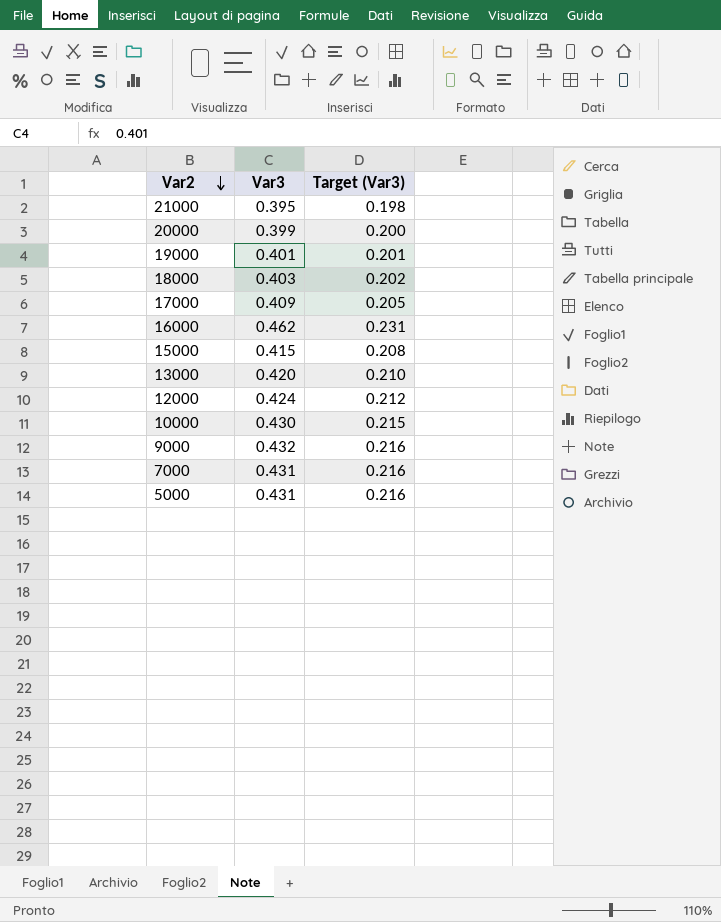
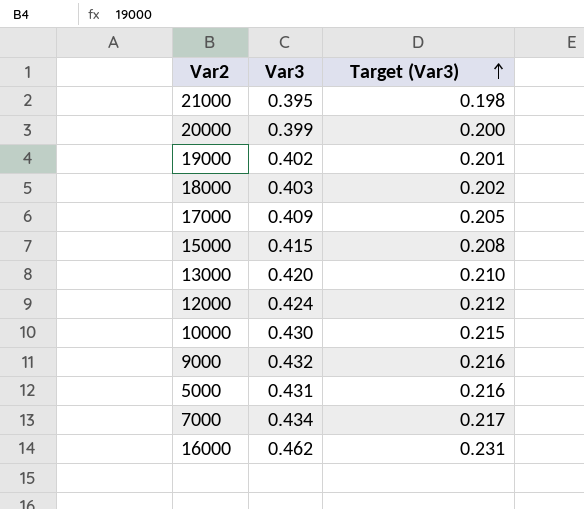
row order: Var2 descending -> Target (Var3) ascending
19000 | Var3: 0.401 -> 0.402
7000 | Var3: 0.431 -> 0.434
7000 | Target (Var3): 0.216 -> 0.217

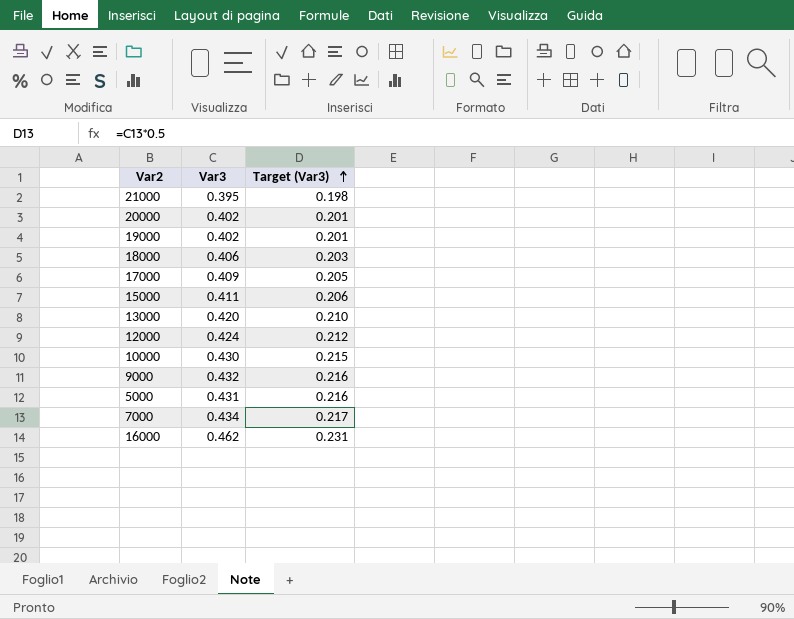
20000 | Var3: 0.399 -> 0.402
20000 | Target (Var3): 0.200 -> 0.201
18000 | Var3: 0.403 -> 0.406
18000 | Target (Var3): 0.202 -> 0.203
15000 | Var3: 0.415 -> 0.411
15000 | Target (Var3): 0.208 -> 0.206

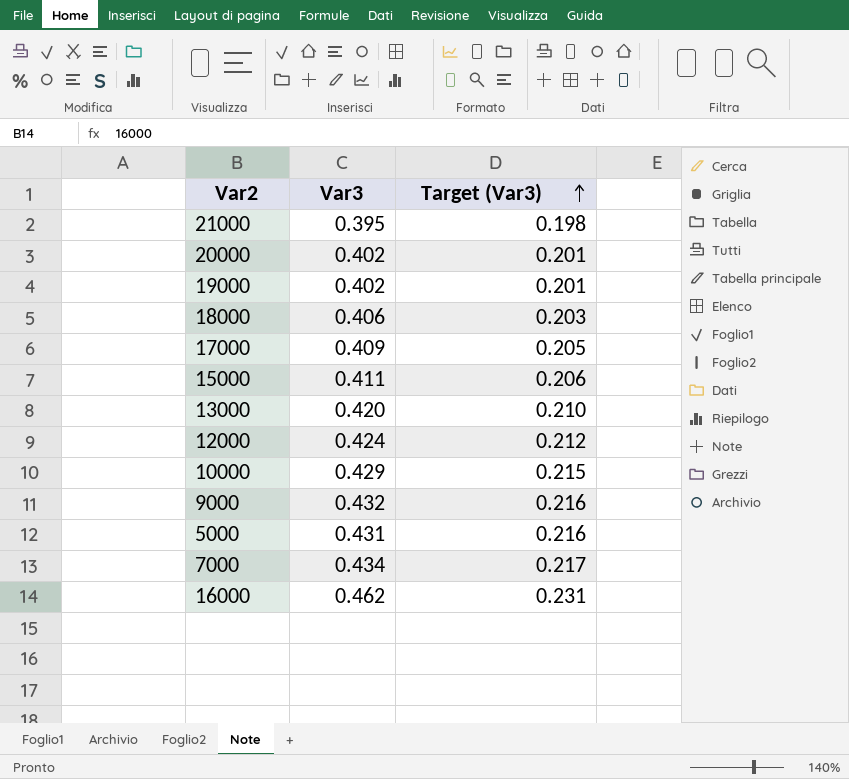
10000 | Var3: 0.430 -> 0.429

